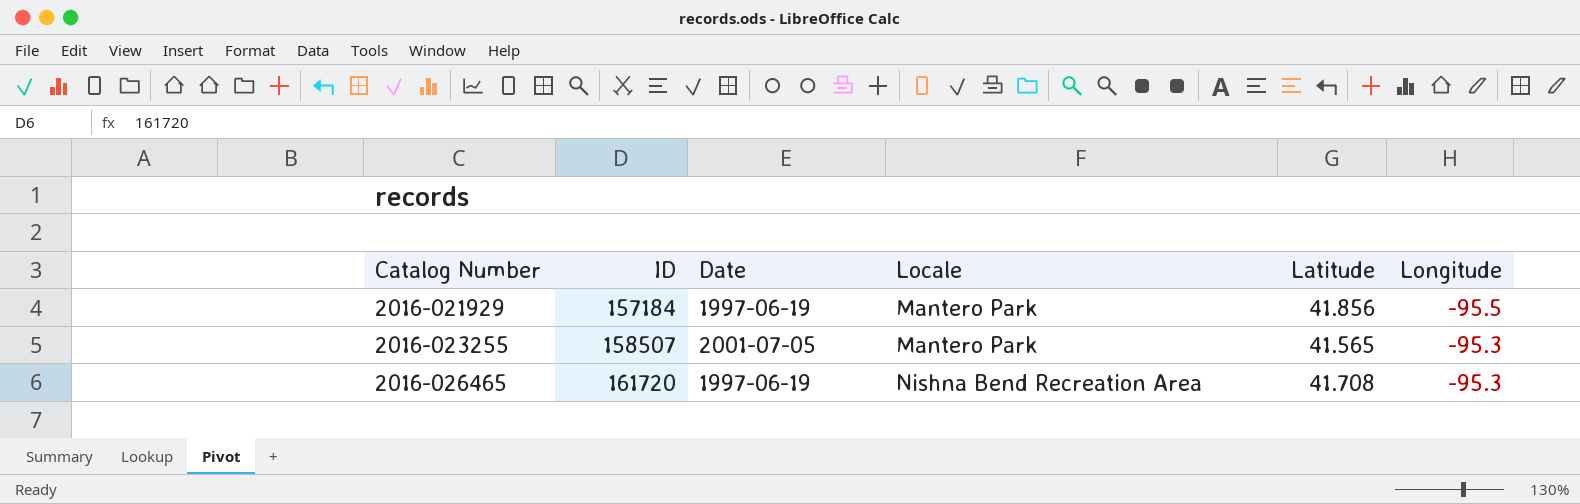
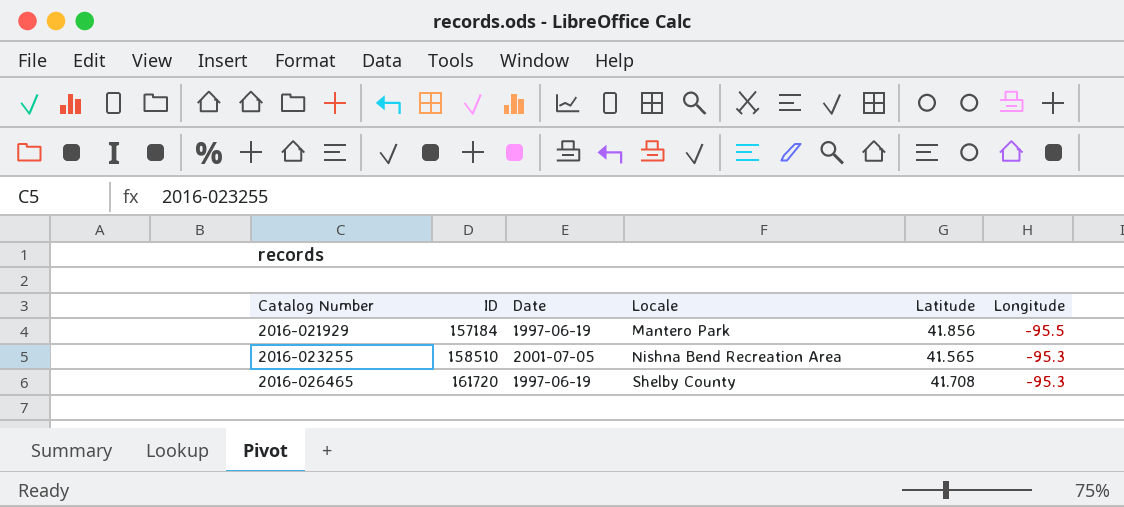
2016-023255 | ID: 158507 -> 158510
2016-023255 | Locale: Mantero Park -> Nishna Bend Recreation Area
2016-026465 | Locale: Nishna Bend Recreation Area -> Shelby County

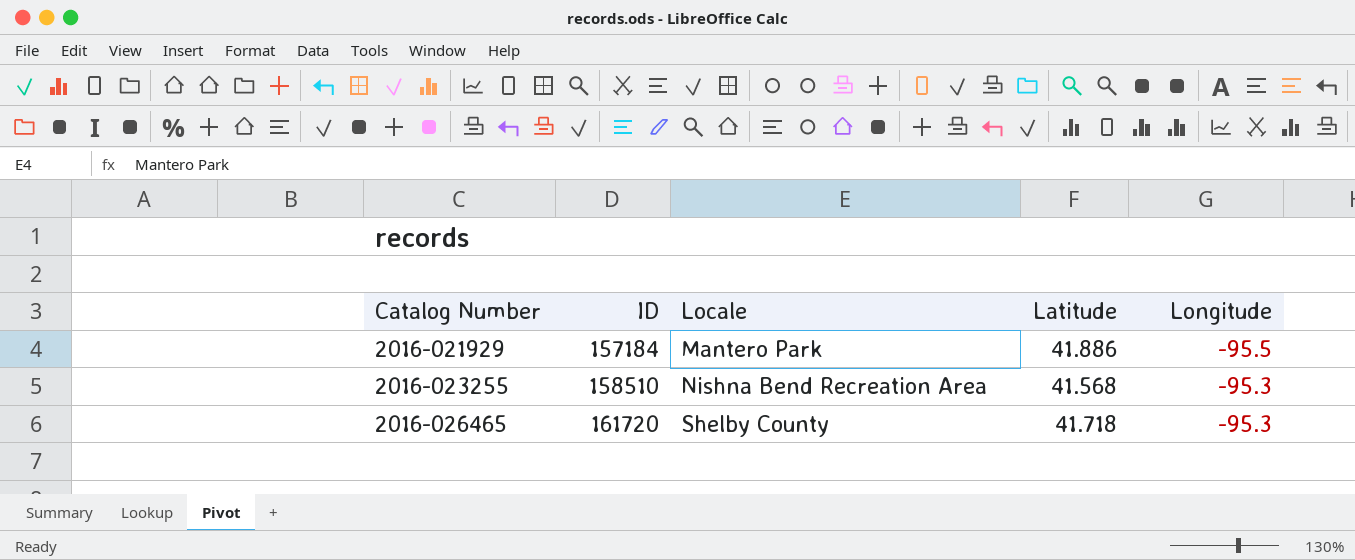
column Date | position: 3 -> none
2016-021929 | Latitude: 41.856 -> 41.886
2016-023255 | Latitude: 41.565 -> 41.568
2016-026465 | Latitude: 41.708 -> 41.718

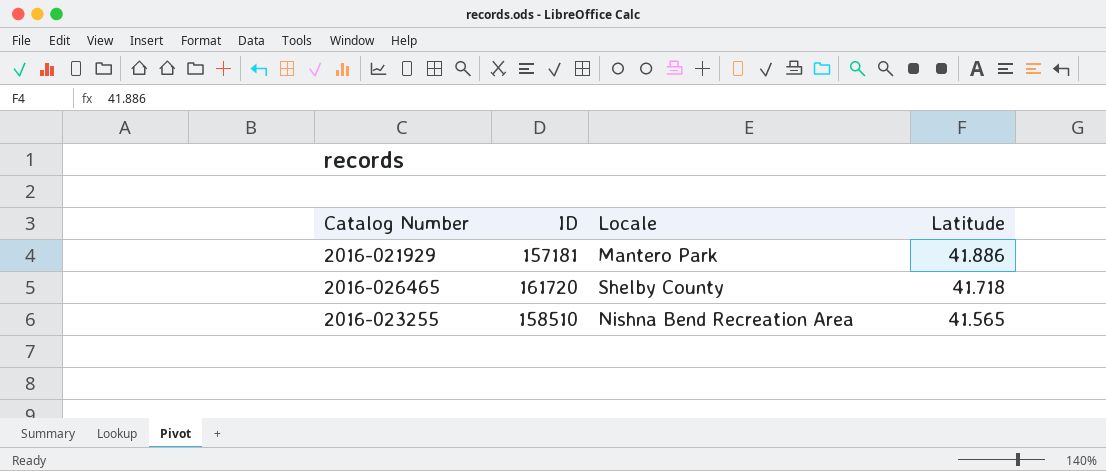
row order: Catalog Number ascending -> Latitude descending
column Longitude | position: 5 -> none
2016-021929 | ID: 157184 -> 157181
2016-023255 | Latitude: 41.568 -> 41.565

